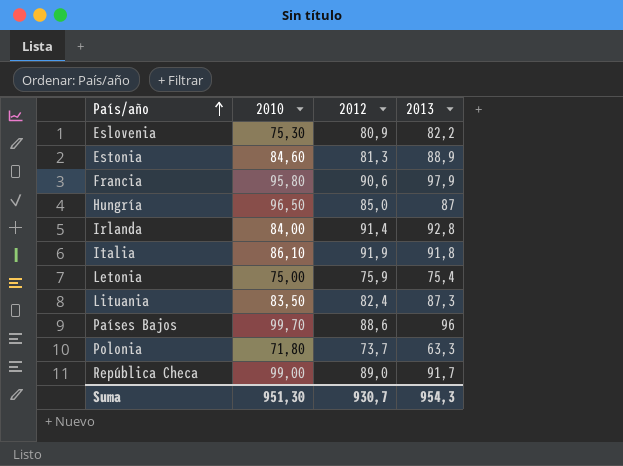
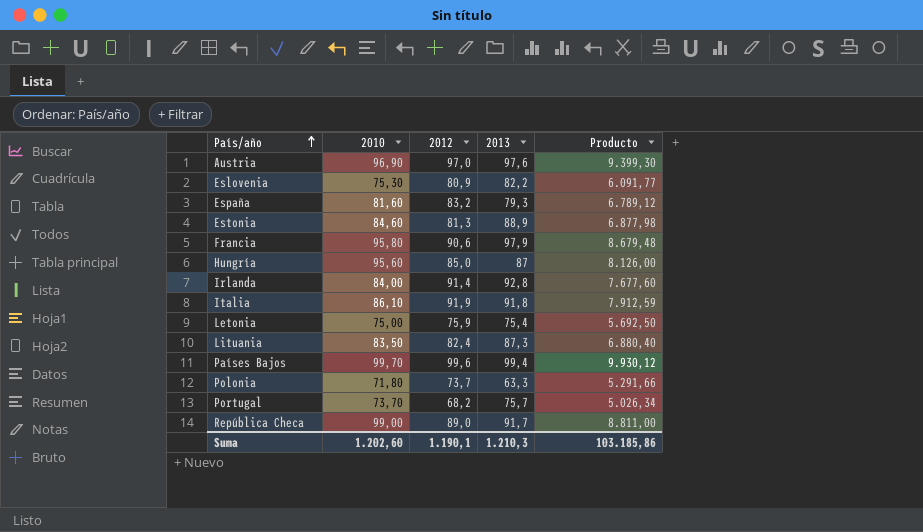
column Producto | formula: none -> [2010] * [2012]
row Austria: none -> 96,90 | 97,0 | 97,6 | 9.399,30
row España: none -> 81,60 | 83,2 | 79,3 | 6.789,12
Hungría | 2010: 96,50 -> 95,60
Países Bajos | 2012: 88,6 -> 99,6
Países Bajos | 2013: 96 -> 99,4
row Portugal: none -> 73,70 | 68,2 | 75,7 | 5.026,34
Suma | 2010: 951,30 -> 1.202,60
Suma | 2012: 930,7 -> 1.190,1
Suma | 2013: 954,3 -> 1.210,3

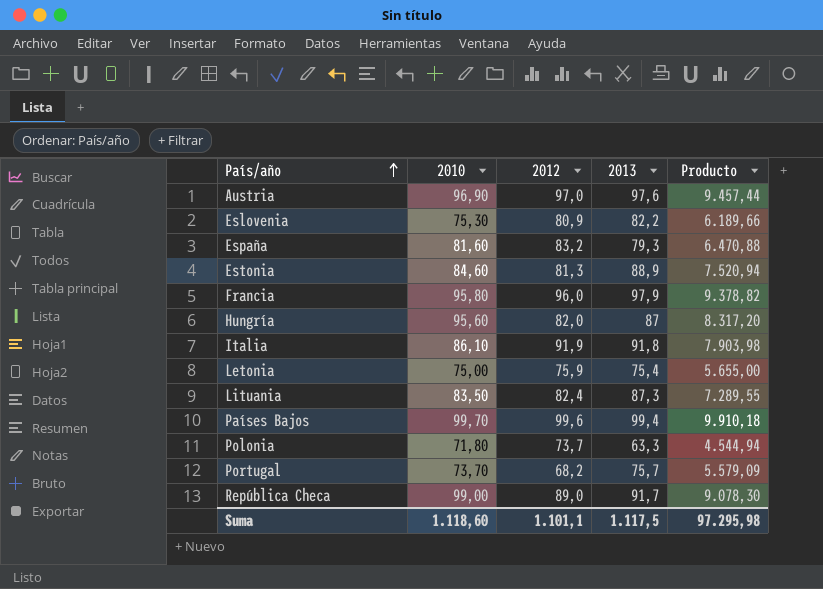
column Producto | formula: [2010] * [2012] -> [2010] * [2013]
row Irlanda: 84,00 | 91,4 | 92,8 | 7.677,60 -> none
Francia | 2012: 90,6 -> 96,0
Hungría | 2012: 85,0 -> 82,0
Suma | 2010: 1.202,60 -> 1.118,60
Suma | 2012: 1.190,1 -> 1.101,1
Suma | 2013: 1.210,3 -> 1.117,5
Suma | Producto: 103.185,86 -> 97.295,98

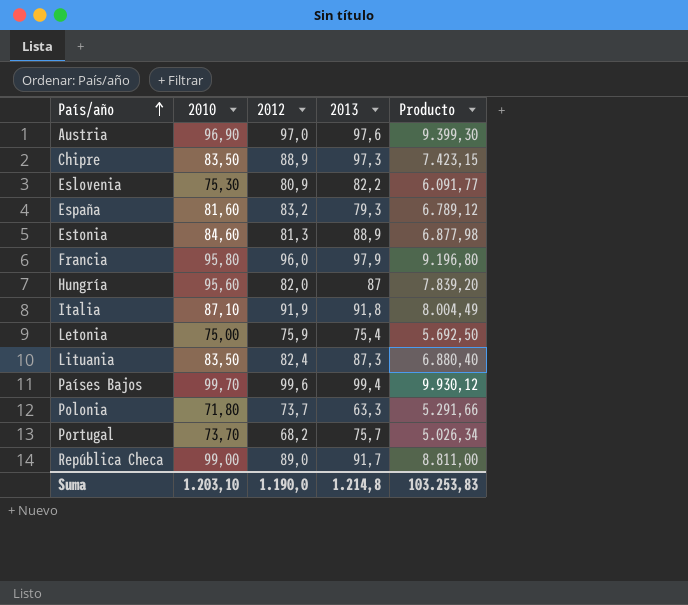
column Producto | formula: [2010] * [2013] -> [2010] * [2012]
row Chipre: none -> 83,50 | 88,9 | 97,3 | 7.423,15
Italia | 2010: 86,10 -> 87,10
Suma | 2010: 1.118,60 -> 1.203,10
Suma | 2012: 1.101,1 -> 1.190,0
Suma | 2013: 1.117,5 -> 1.214,8
Suma | Producto: 97.295,98 -> 103.253,83

